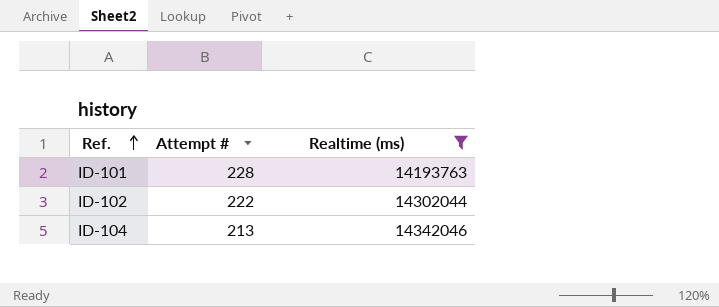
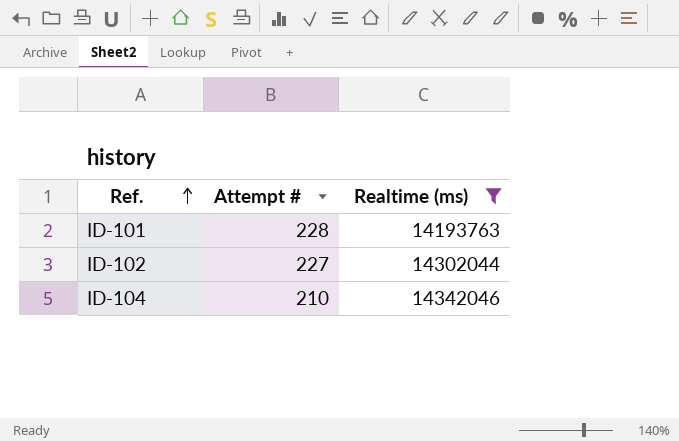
ID-102 | Attempt #: 222 -> 227
ID-104 | Attempt #: 213 -> 210

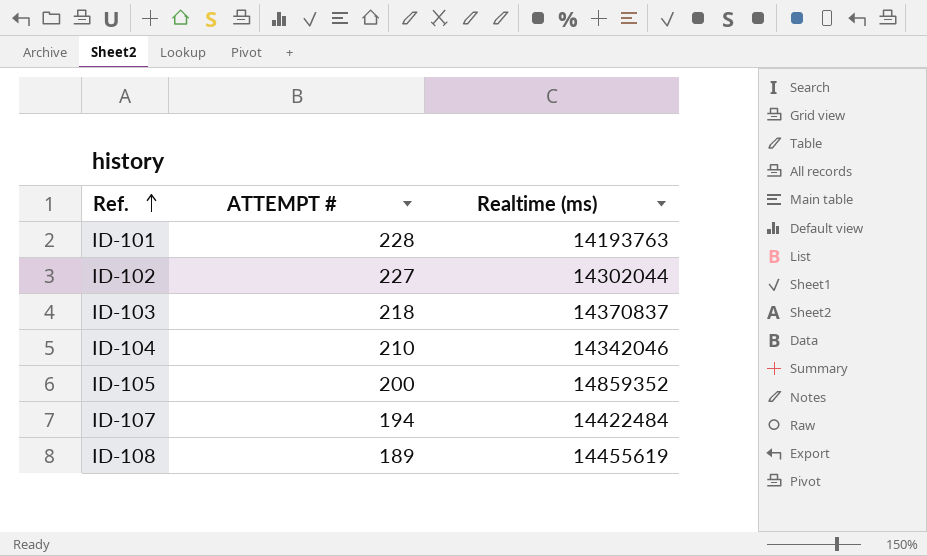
filter: Realtime (ms) <= 14342046 -> none
column name: Attempt # -> ATTEMPT #

